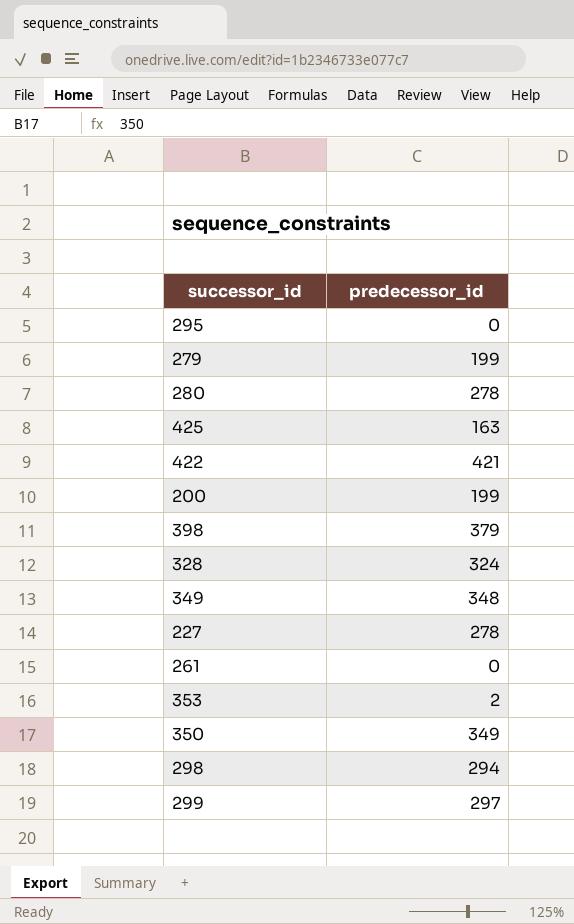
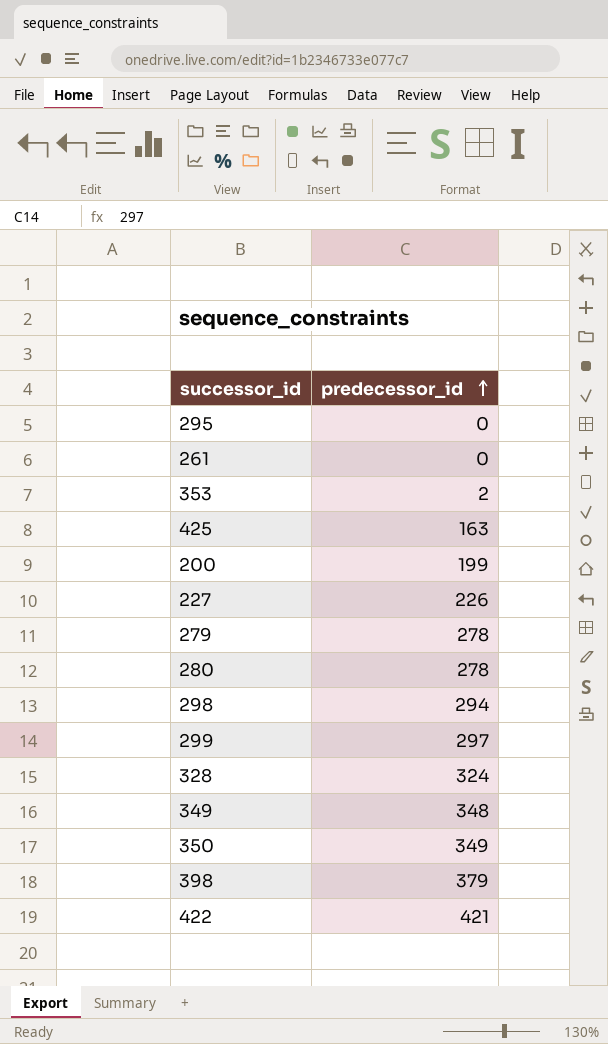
row order: none -> predecessor_id ascending
227 | predecessor_id: 278 -> 226
279 | predecessor_id: 199 -> 278

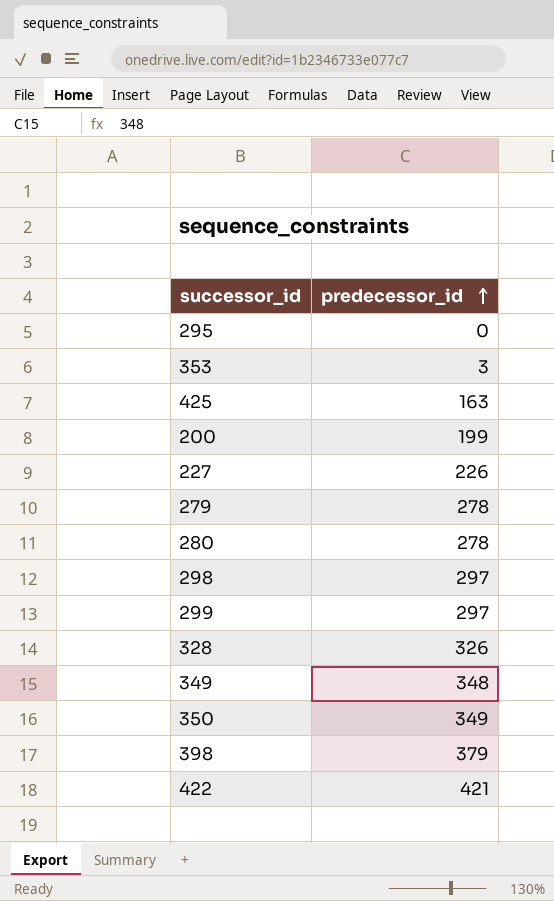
row 261: 0 -> none
353 | predecessor_id: 2 -> 3
298 | predecessor_id: 294 -> 297
328 | predecessor_id: 324 -> 326

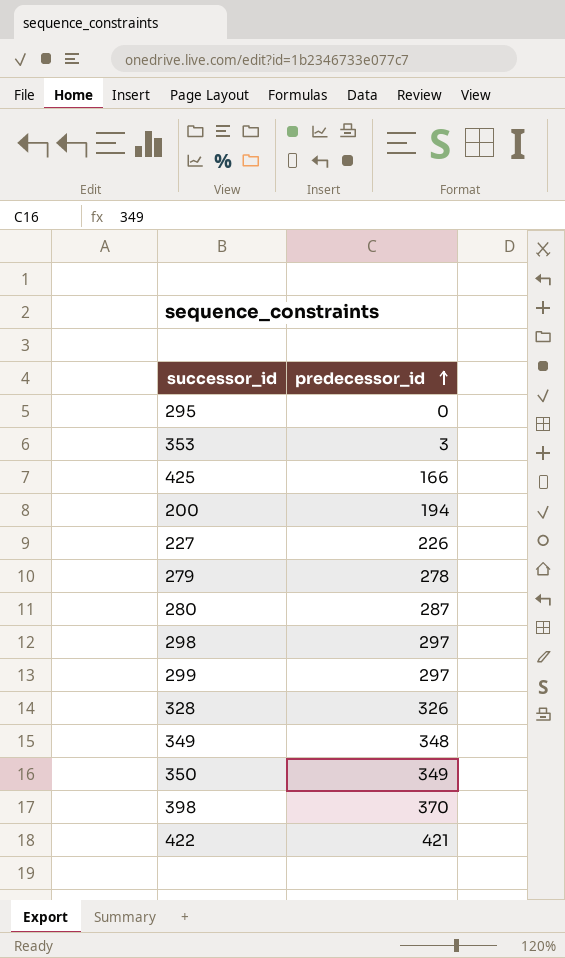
425 | predecessor_id: 163 -> 166
200 | predecessor_id: 199 -> 194
280 | predecessor_id: 278 -> 287
398 | predecessor_id: 379 -> 370

